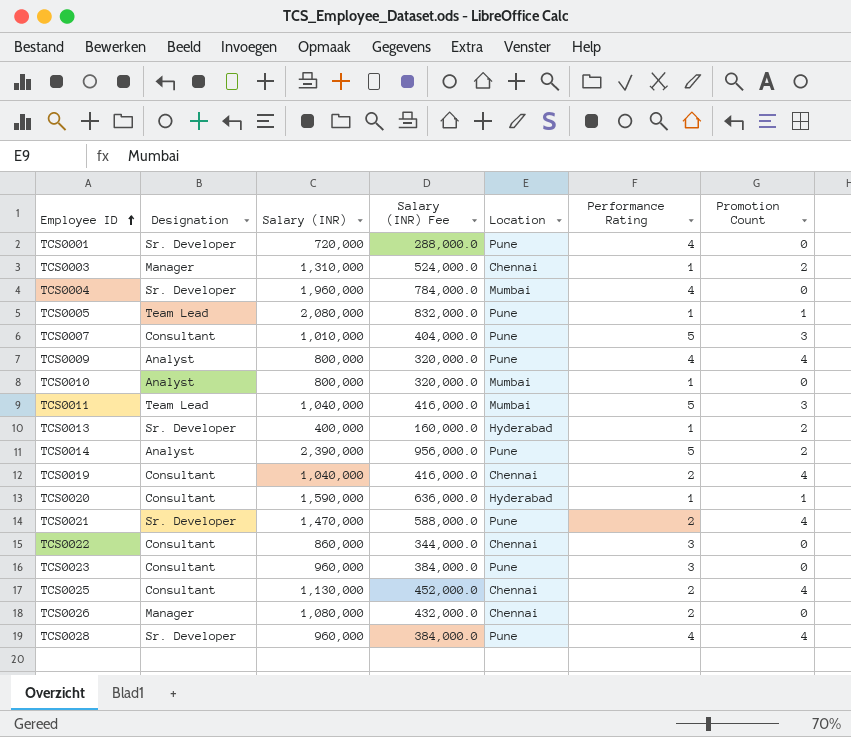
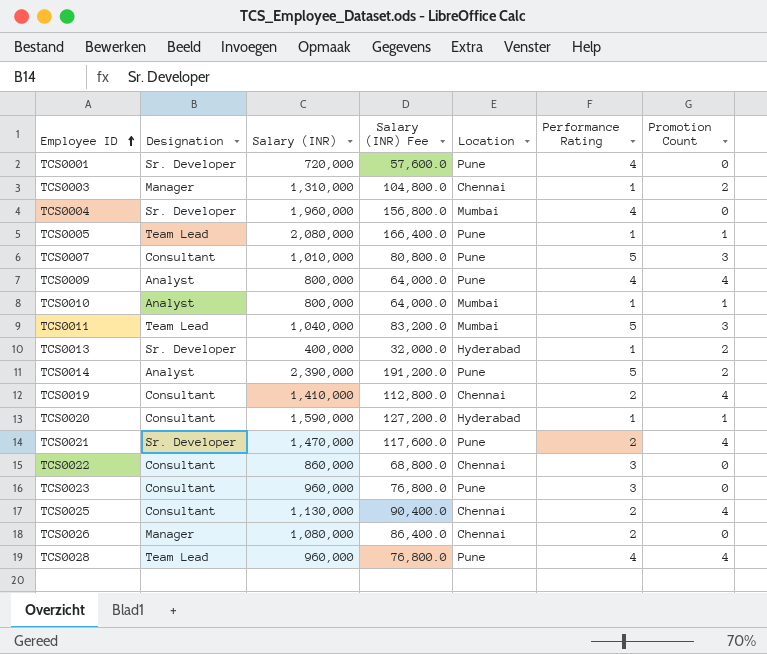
column Salary (INR) Fee | formula: [Salary (INR)] * 0.4 -> [Salary (INR)] * 0.08
TCS0010 | Promotion Count: 0 -> 1
TCS0019 | Salary (INR): 1,040,000 -> 1,410,000
TCS0028 | Designation: Sr. Developer -> Team Lead

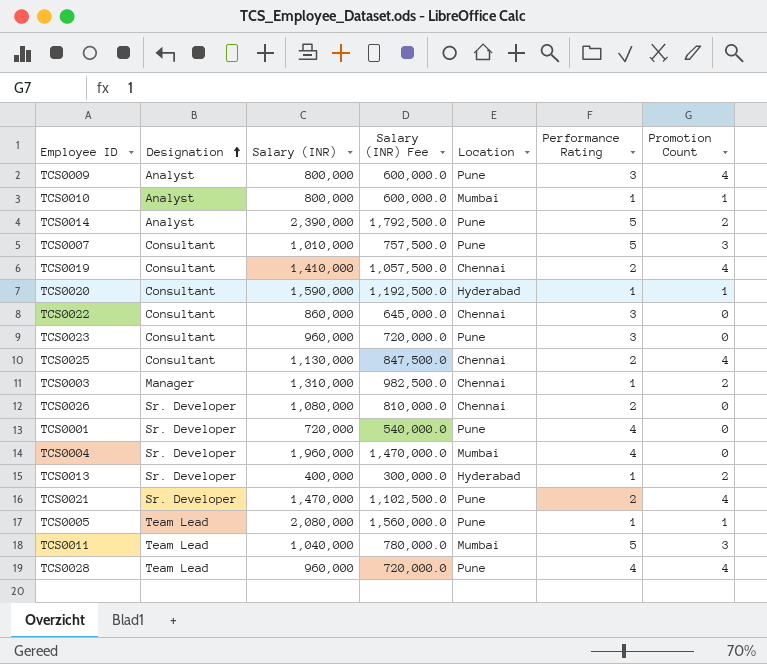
row order: Employee ID ascending -> Designation ascending
column Salary (INR) Fee | formula: [Salary (INR)] * 0.08 -> [Salary (INR)] * 0.75
TCS0009 | Performance Rating: 4 -> 3
TCS0026 | Designation: Manager -> Sr. Developer

